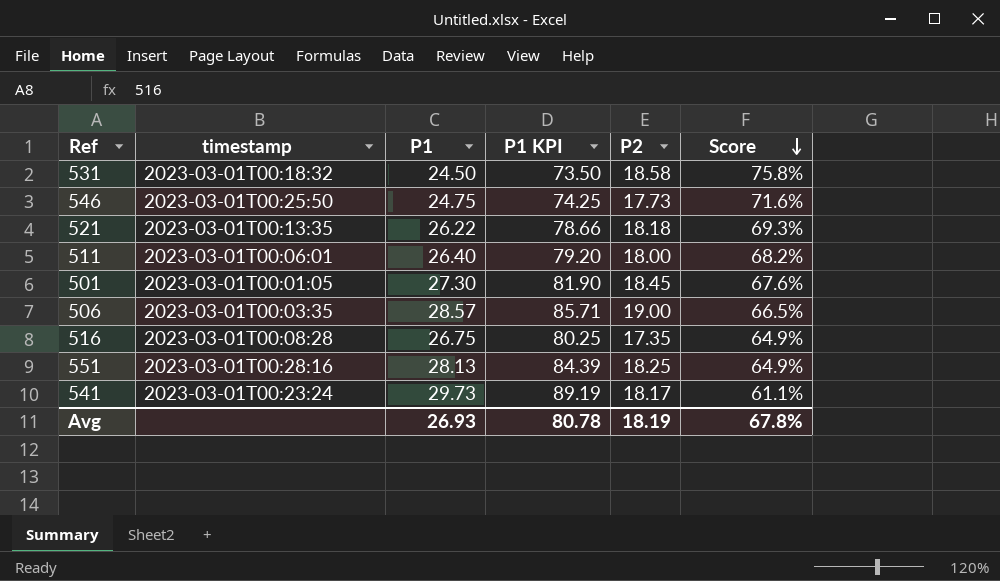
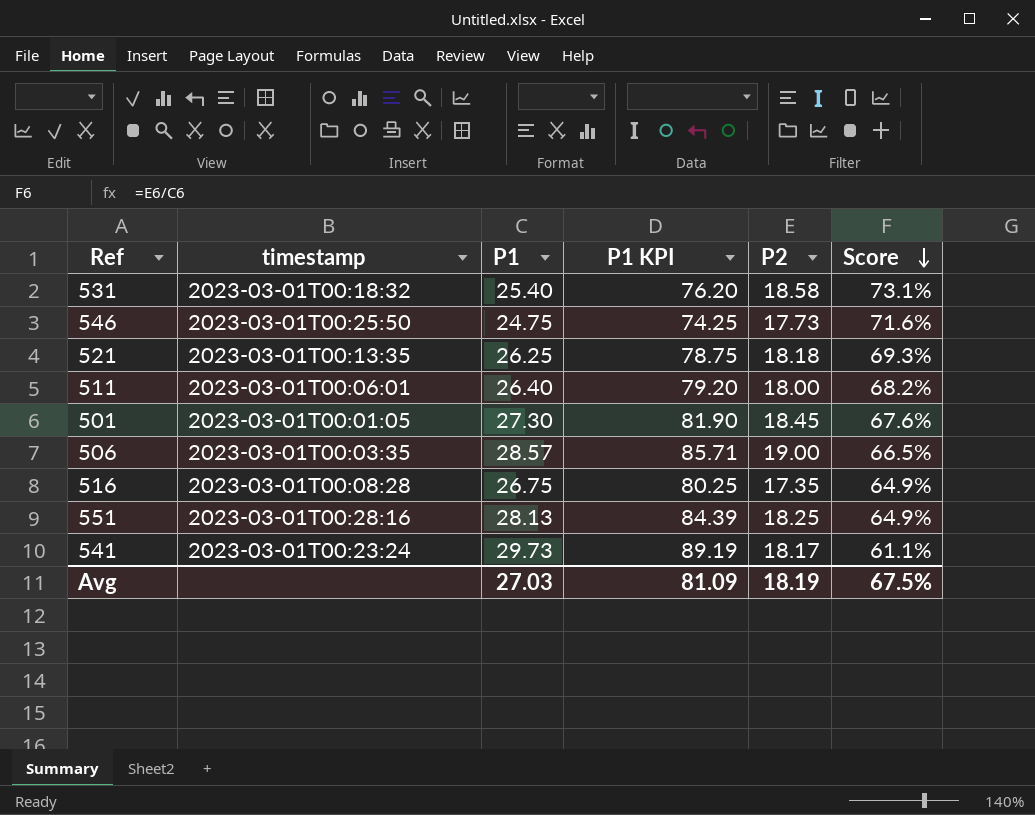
531 | P1: 24.50 -> 25.40
531 | P1 KPI: 73.50 -> 76.20
531 | Score: 75.8% -> 73.1%
521 | P1: 26.22 -> 26.25
521 | P1 KPI: 78.66 -> 78.75
Avg | P1: 26.93 -> 27.03
Avg | P1 KPI: 80.78 -> 81.09
Avg | Score: 67.8% -> 67.5%

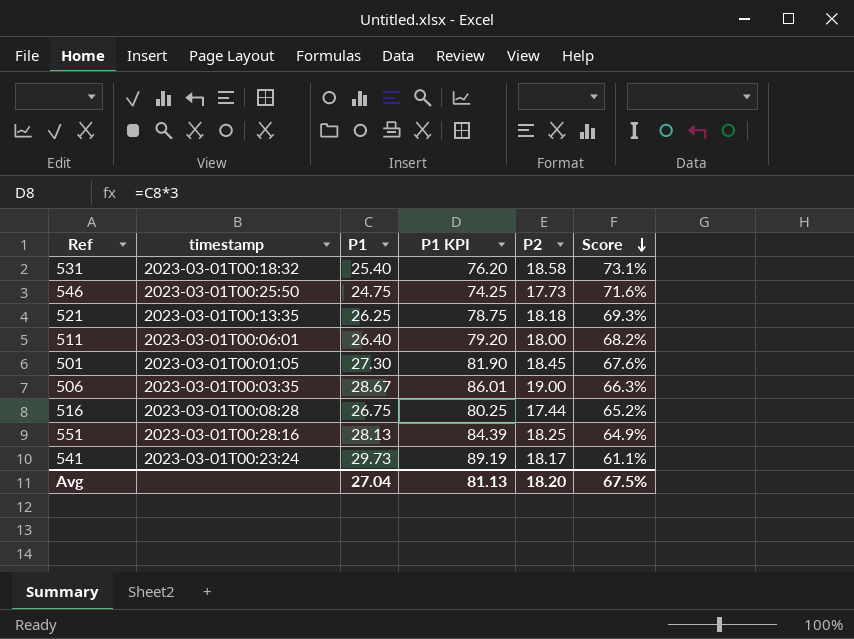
506 | P1: 28.57 -> 28.67
506 | P1 KPI: 85.71 -> 86.01
506 | Score: 66.5% -> 66.3%
516 | P2: 17.35 -> 17.44
516 | Score: 64.9% -> 65.2%
Avg | P1: 27.03 -> 27.04
Avg | P1 KPI: 81.09 -> 81.13
Avg | P2: 18.19 -> 18.20

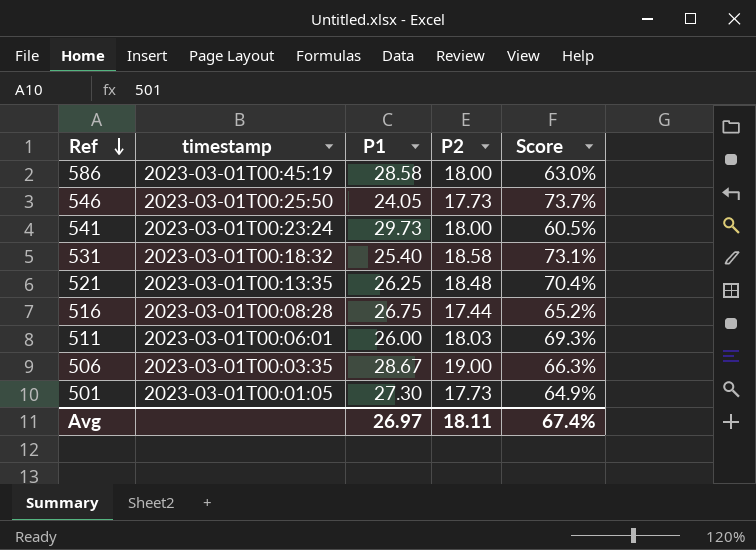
row order: Score descending -> Ref descending
column P1 KPI | formula: [P1] * 3 -> none
row 551: 2023-03-01T00:28:16 | 28.13 | 84.39 | 18.25 | 64.9% -> none
row 586: none -> 2023-03-01T00:45:19 | 28.58 | 18.00 | 63.0%
546 | P1: 24.75 -> 24.05
546 | Score: 71.6% -> 73.7%
541 | P2: 18.17 -> 18.00
541 | Score: 61.1% -> 60.5%
521 | P2: 18.18 -> 18.48
521 | Score: 69.3% -> 70.4%
511 | P1: 26.40 -> 26.00
511 | P2: 18.00 -> 18.03
511 | Score: 68.2% -> 69.3%
501 | P2: 18.45 -> 17.73
501 | Score: 67.6% -> 64.9%
Avg | P1: 27.04 -> 26.97
Avg | P2: 18.20 -> 18.11
Avg | Score: 67.5% -> 67.4%

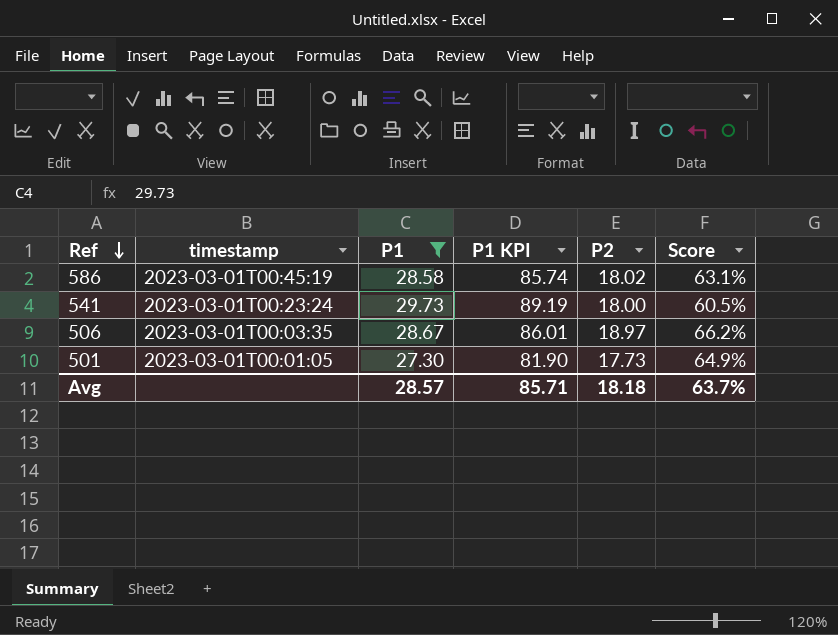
filter: none -> P1 >= 27.30
column P1 KPI | formula: none -> [P1] * 3
586 | P2: 18.00 -> 18.02
586 | Score: 63.0% -> 63.1%
506 | P2: 19.00 -> 18.97
506 | Score: 66.3% -> 66.2%
Avg | P1: 26.97 -> 28.57
Avg | P2: 18.11 -> 18.18
Avg | Score: 67.4% -> 63.7%

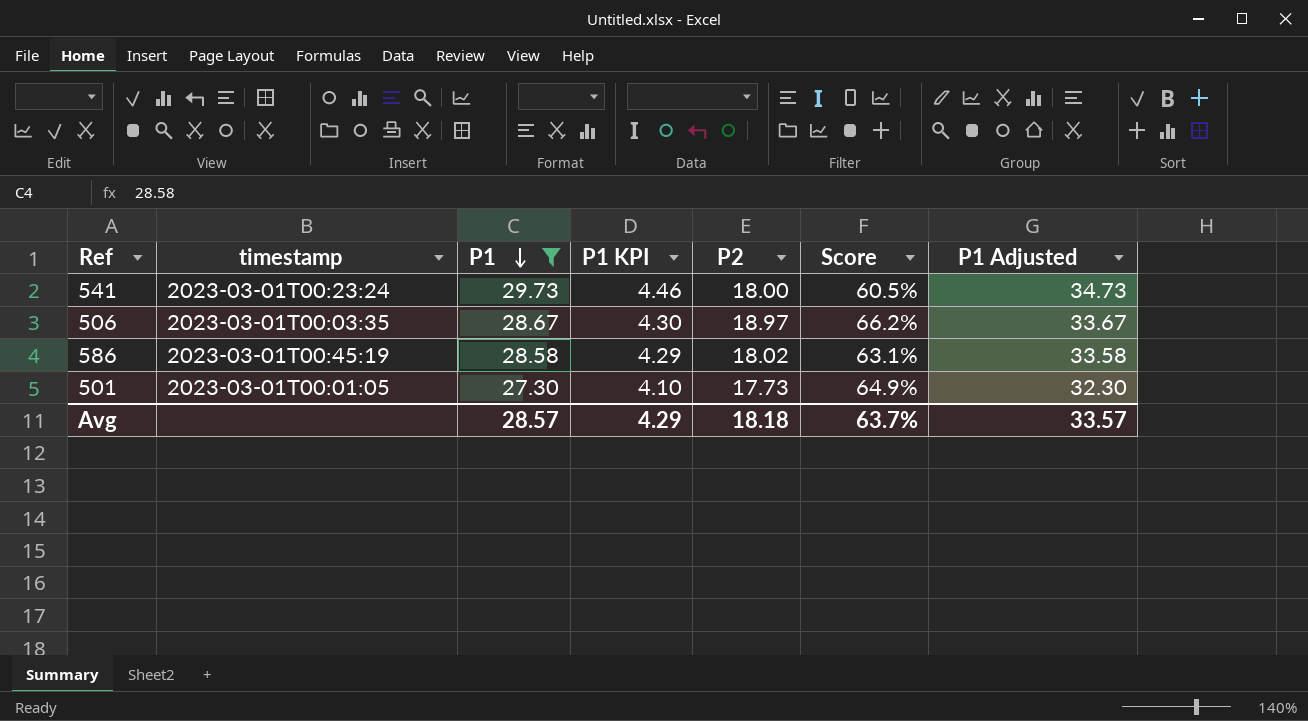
row order: Ref descending -> P1 descending
column P1 KPI | formula: [P1] * 3 -> [P1] * 0.15
column P1 Adjusted | formula: none -> [P1] + 5
Avg | P1 KPI: 85.71 -> 4.29

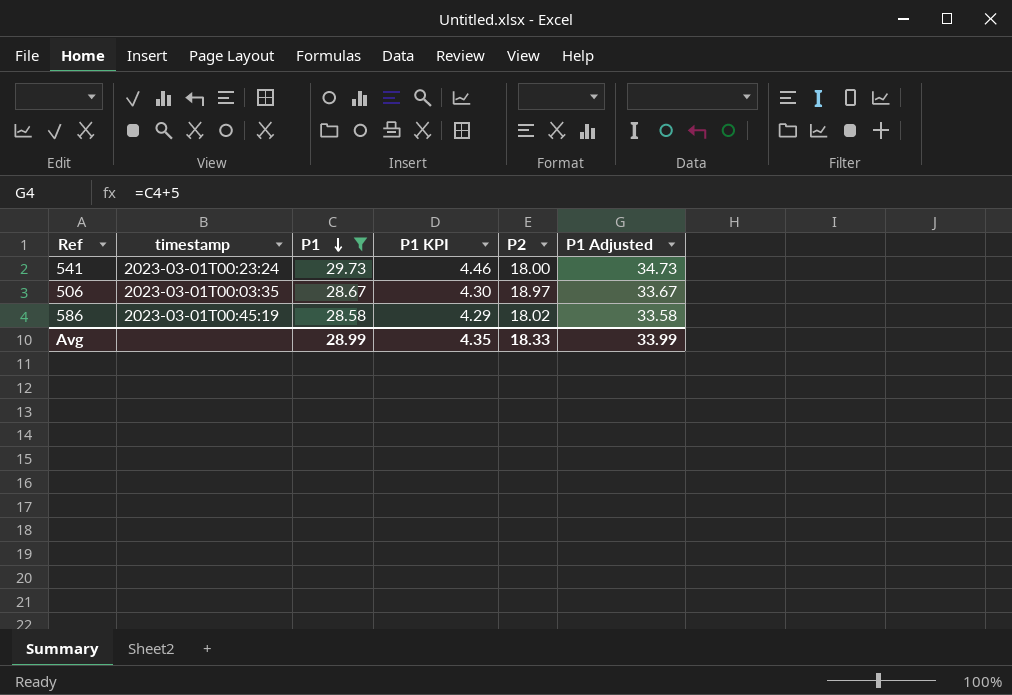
column Score | formula: [P2] / [P1] -> none
row 501: 2023-03-01T00:01:05 | 27.30 | 4.10 | 17.73 | 64.9% | 32.30 -> none
Avg | P1: 28.57 -> 28.99
Avg | P1 KPI: 4.29 -> 4.35
Avg | P2: 18.18 -> 18.33
Avg | P1 Adjusted: 33.57 -> 33.99

